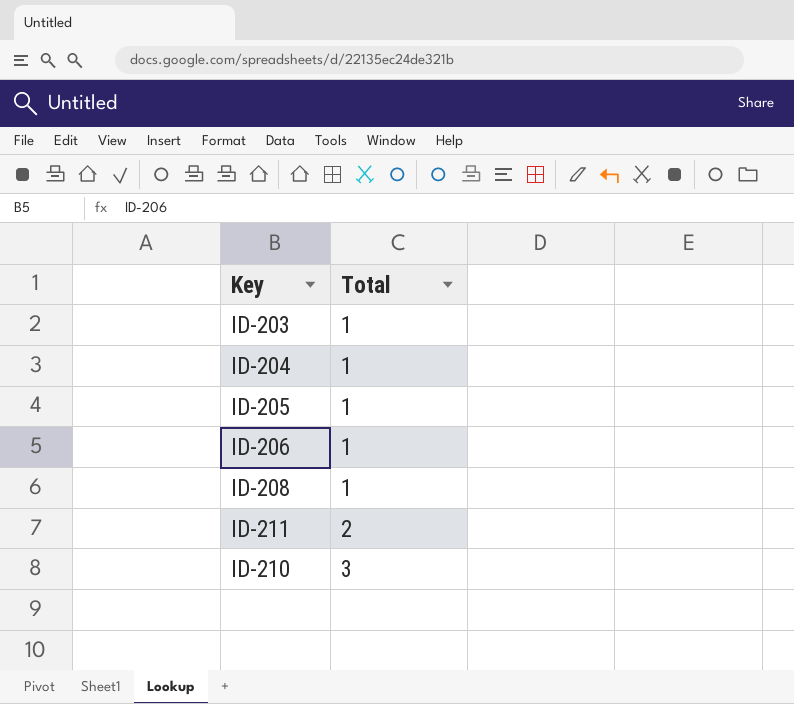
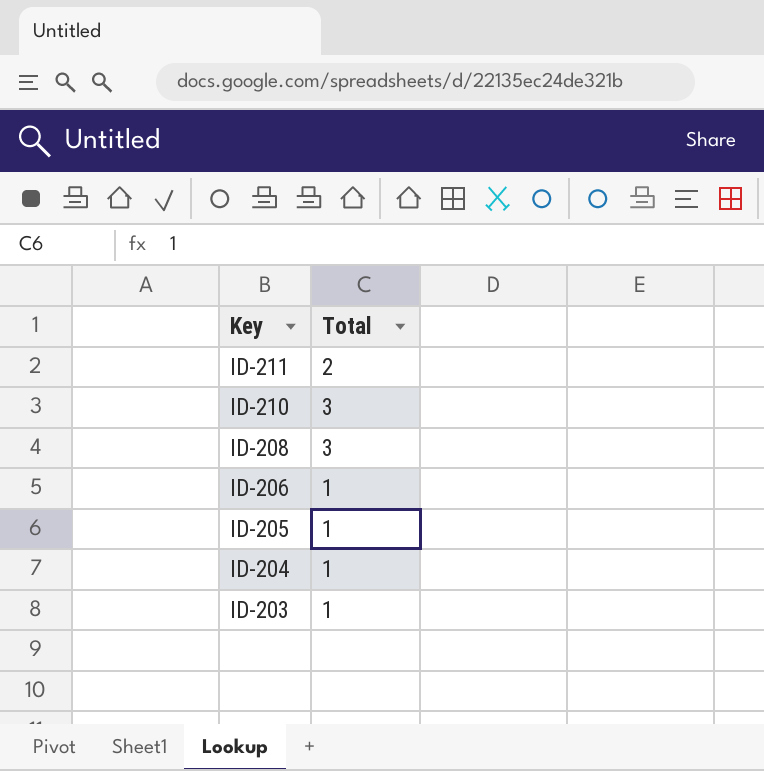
row order: Total ascending -> Key descending
ID-208 | Total: 1 -> 3

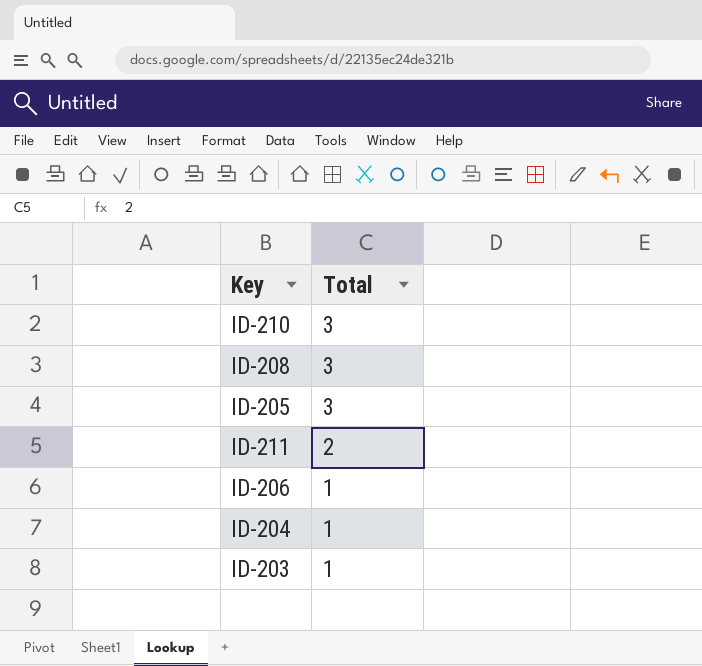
row order: Key descending -> Total descending
ID-205 | Total: 1 -> 3

